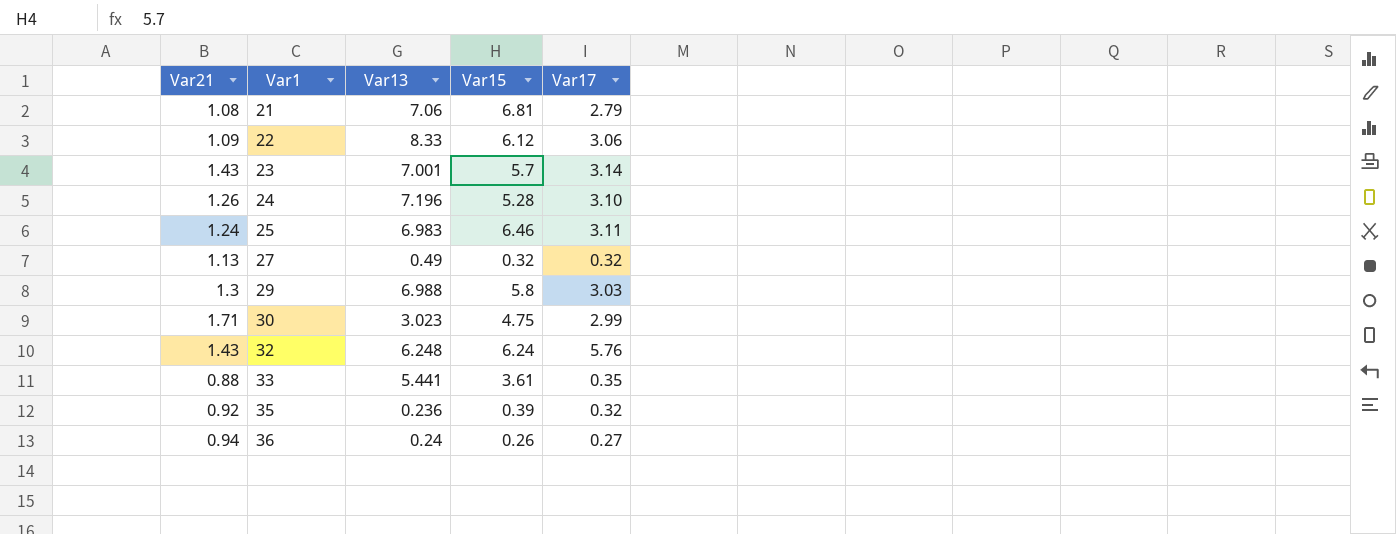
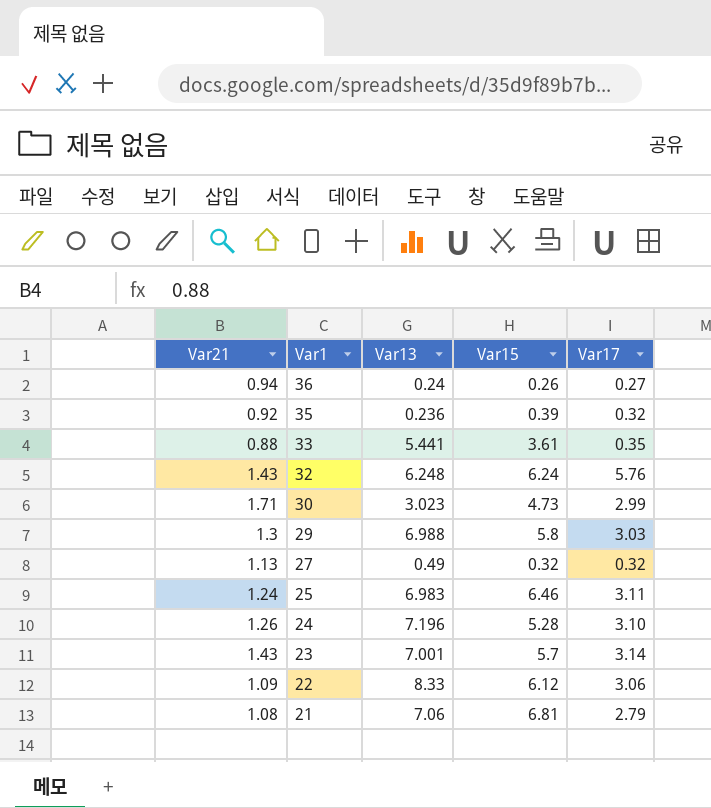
row order: Var1 ascending -> Var1 descending
30 | Var15: 4.75 -> 4.73

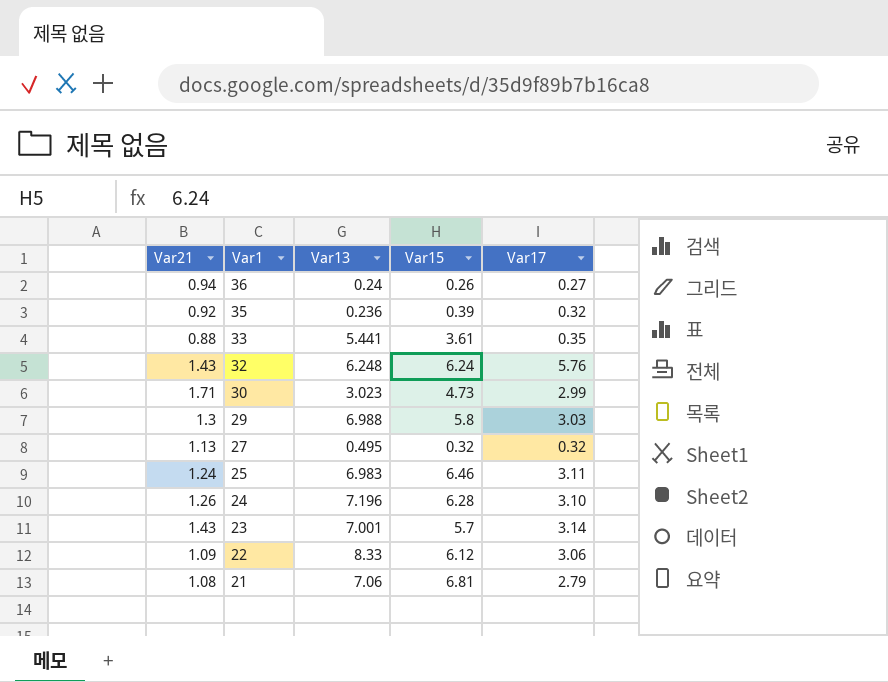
27 | Var13: 0.49 -> 0.495
24 | Var15: 5.28 -> 6.28

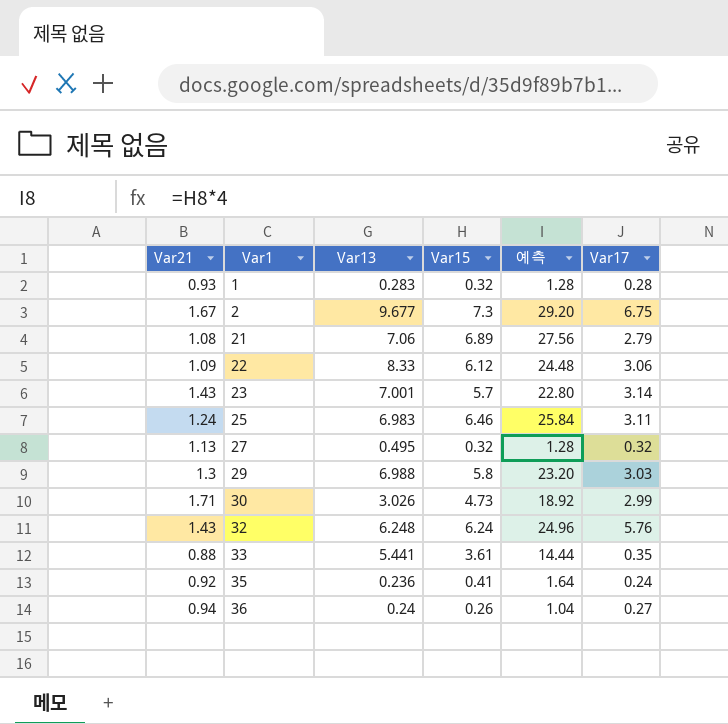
row order: Var1 descending -> Var1 ascending
column 예측 | formula: none -> [Var15] * 4
row 24: 1.26 | 7.196 | 6.28 | 3.10 -> none
row 1: none -> 0.93 | 0.283 | 0.32 | 1.28 | 0.28
row 2: none -> 1.67 | 9.677 | 7.3 | 29.20 | 6.75
21 | Var15: 6.81 -> 6.89
30 | Var13: 3.023 -> 3.026
35 | Var15: 0.39 -> 0.41
35 | Var17: 0.32 -> 0.24

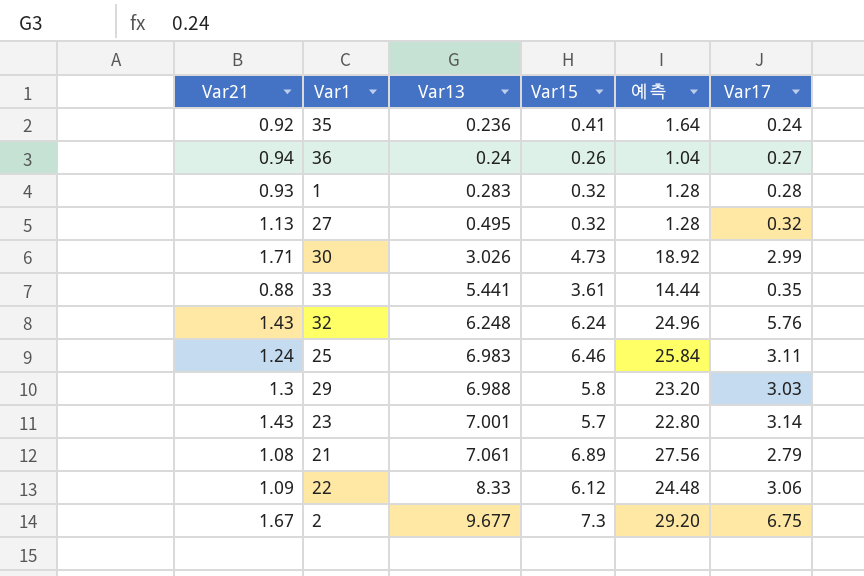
row order: Var1 ascending -> Var13 ascending
21 | Var13: 7.06 -> 7.061

